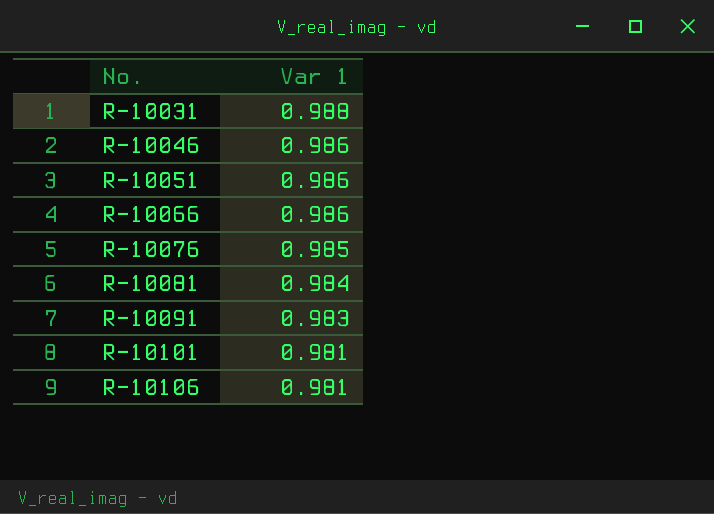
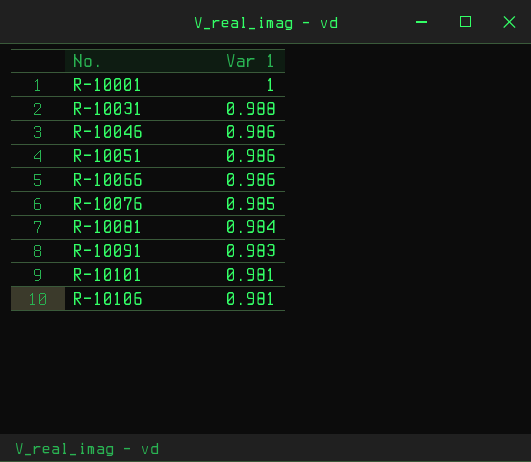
row R-10001: none -> 1

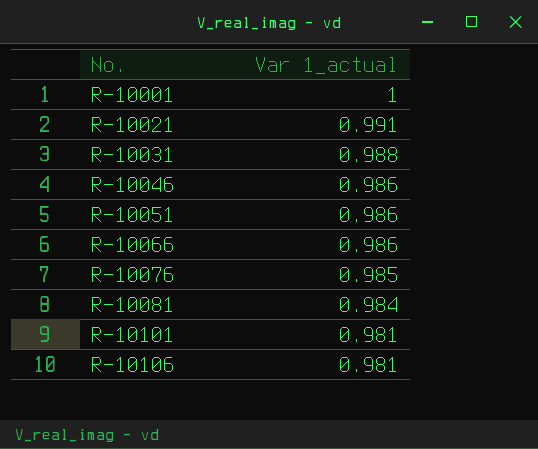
column name: Var 1 -> Var 1_actual
row R-10091: 0.983 -> none
row R-10021: none -> 0.991

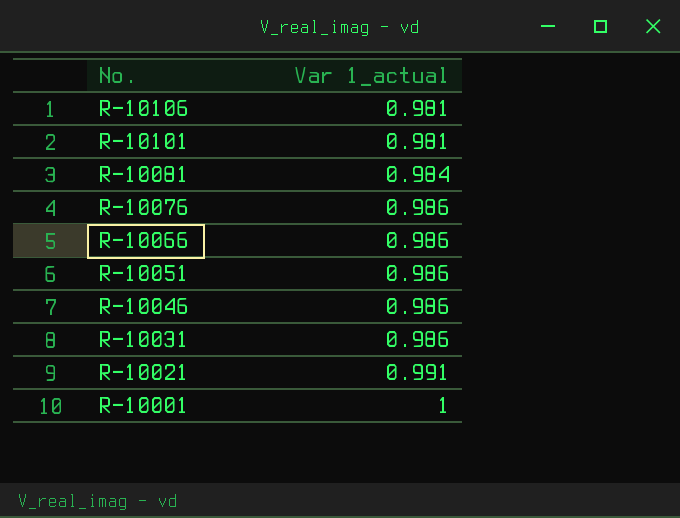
row order: No. ascending -> No. descending
R-10076 | Var 1_actual: 0.985 -> 0.986
R-10031 | Var 1_actual: 0.988 -> 0.986

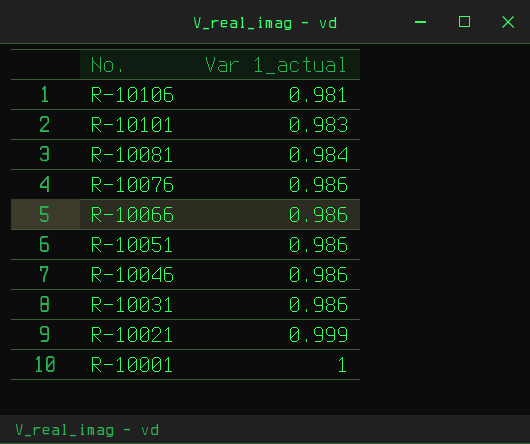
R-10101 | Var 1_actual: 0.981 -> 0.983
R-10021 | Var 1_actual: 0.991 -> 0.999

